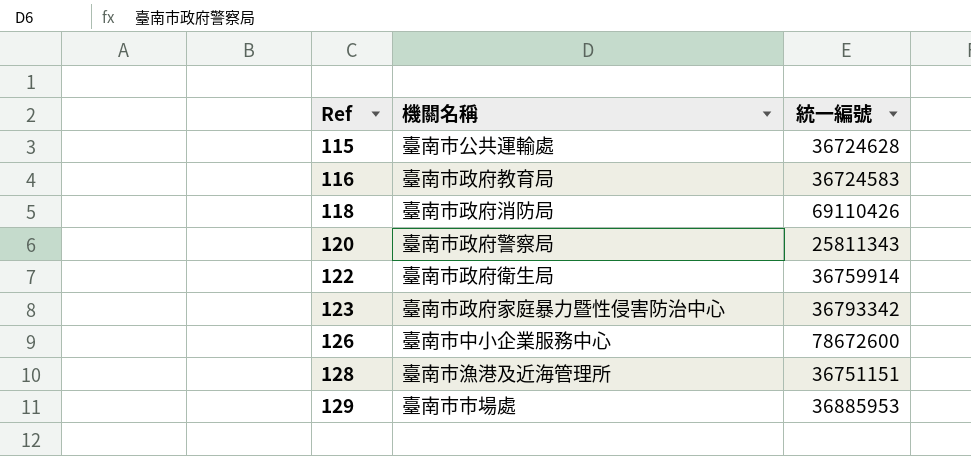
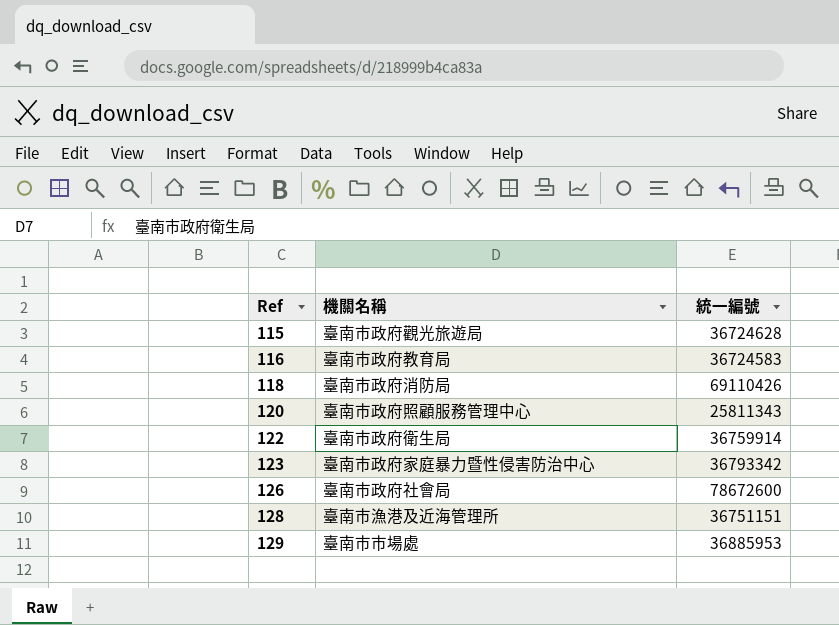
115 | 機關名稱: 臺南市公共運輸處 -> 臺南市政府觀光旅遊局
120 | 機關名稱: 臺南市政府警察局 -> 臺南市政府照顧服務管理中心
126 | 機關名稱: 臺南市中小企業服務中心 -> 臺南市政府社會局

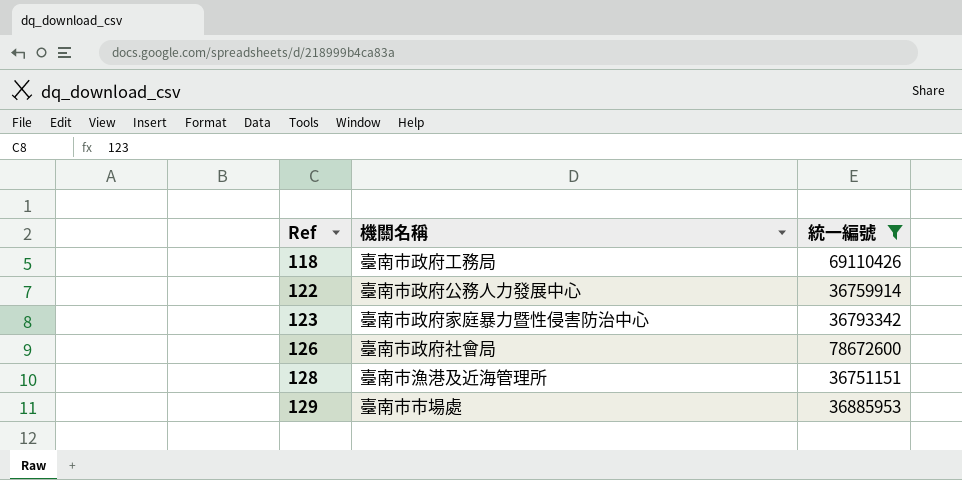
filter: none -> 統一編號 >= 36751151
118 | 機關名稱: 臺南市政府消防局 -> 臺南市政府工務局
122 | 機關名稱: 臺南市政府衛生局 -> 臺南市政府公務人力發展中心

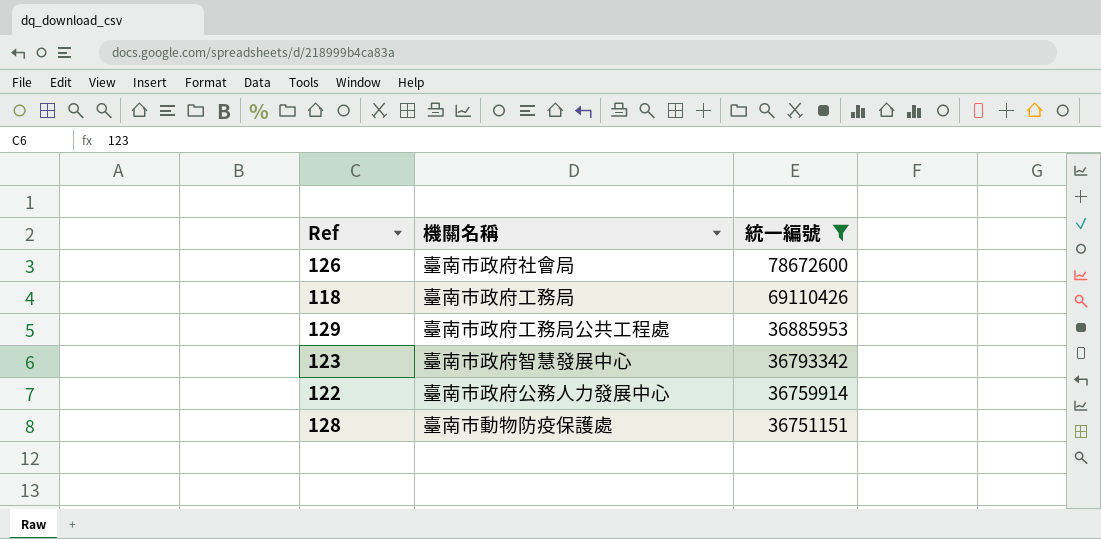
row order: Ref ascending -> 統一編號 descending
129 | 機關名稱: 臺南市市場處 -> 臺南市政府工務局公共工程處
123 | 機關名稱: 臺南市政府家庭暴力暨性侵害防治中心 -> 臺南市政府智慧發展中心
128 | 機關名稱: 臺南市漁港及近海管理所 -> 臺南市動物防疫保護處

